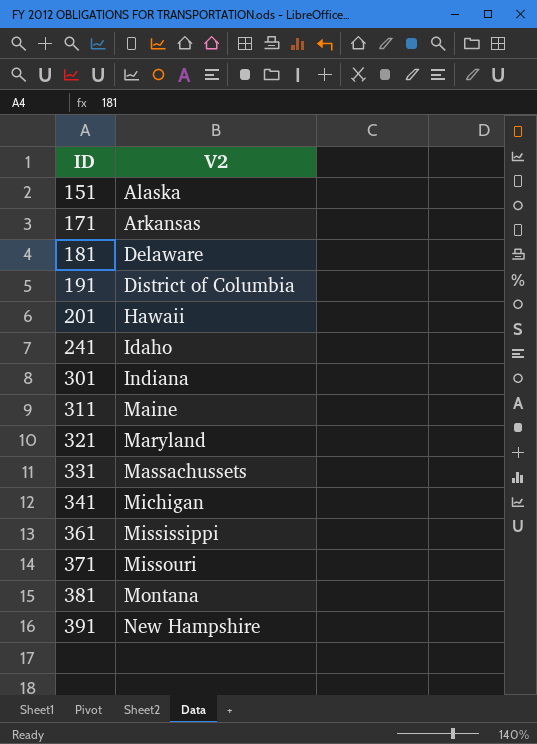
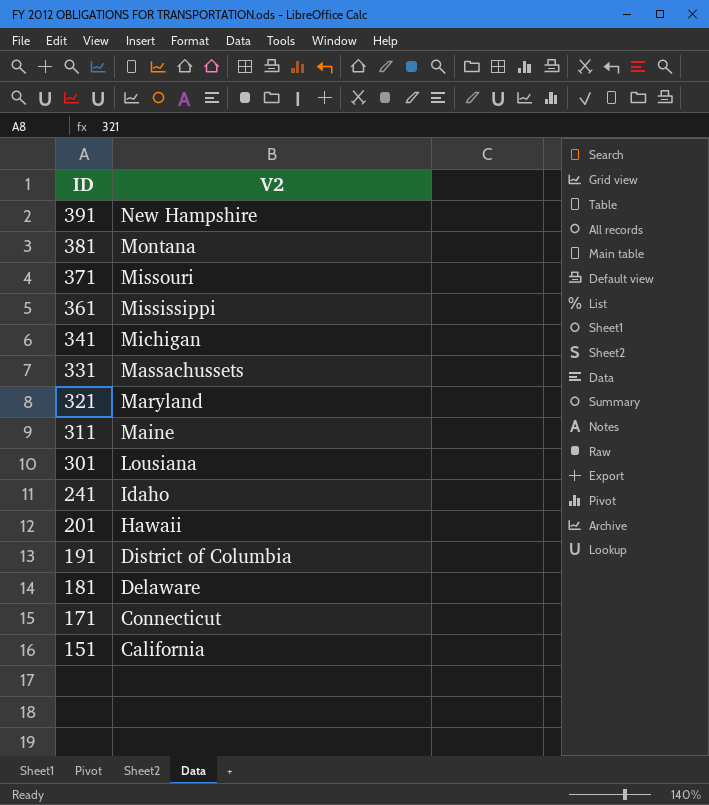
row order: ID ascending -> ID descending
301 | V2: Indiana -> Lousiana
171 | V2: Arkansas -> Connecticut
151 | V2: Alaska -> California

